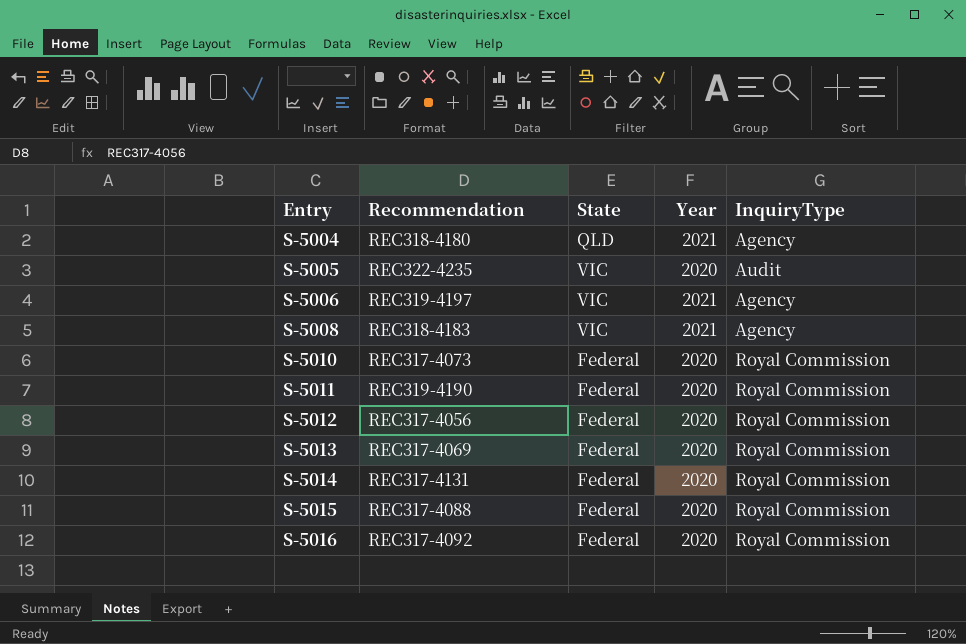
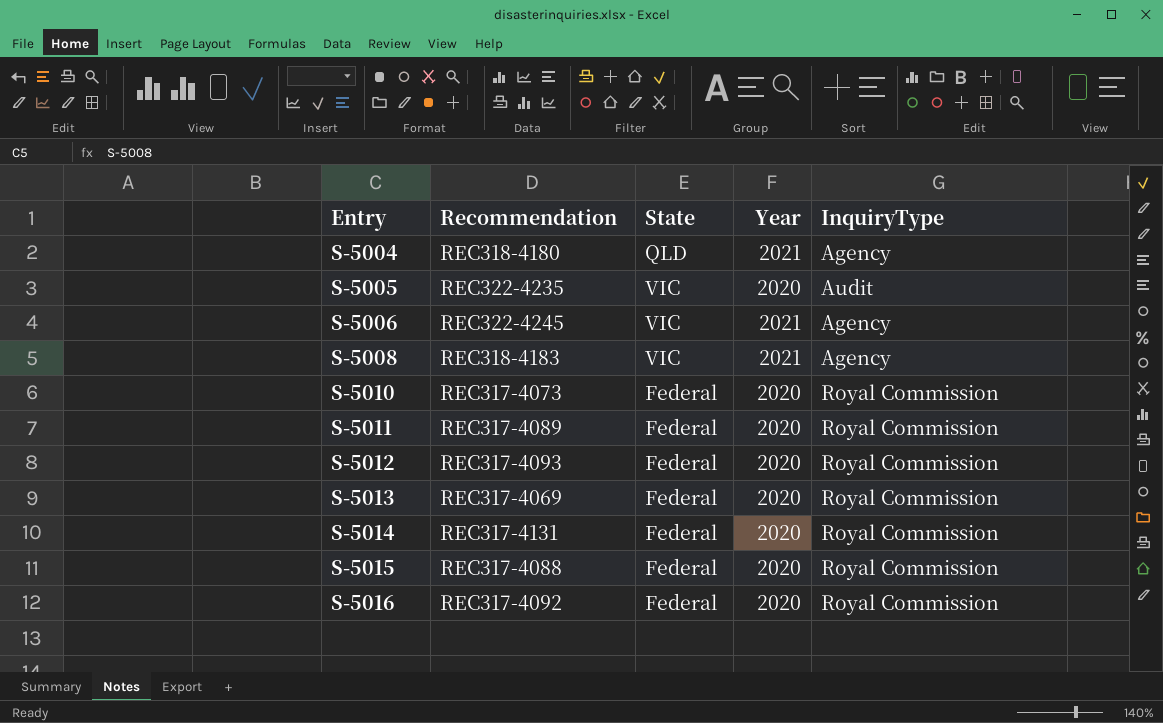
S-5006 | Recommendation: REC319-4197 -> REC322-4245
S-5011 | Recommendation: REC319-4190 -> REC317-4089
S-5012 | Recommendation: REC317-4056 -> REC317-4093

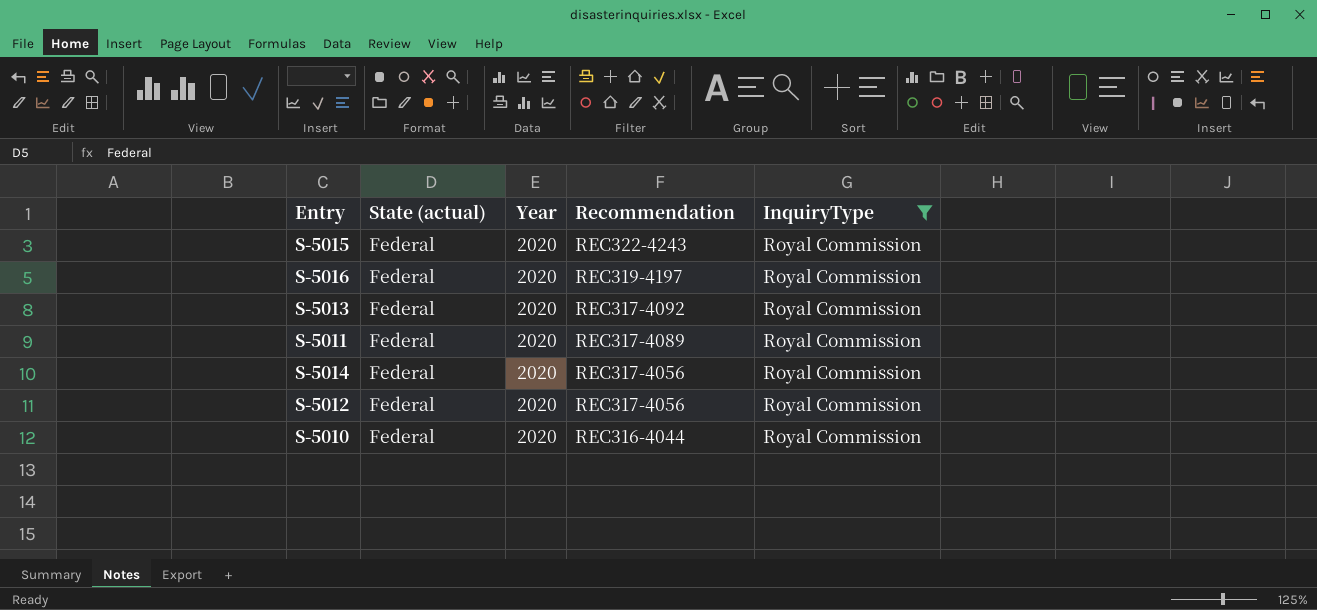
filter: none -> InquiryType = Royal Commission
row order: Entry ascending -> Recommendation descending
column name: State -> State (actual)
column Recommendation | position: 2 -> 4
S-5015 | Recommendation: REC317-4088 -> REC322-4243
S-5016 | Recommendation: REC317-4092 -> REC319-4197
S-5013 | Recommendation: REC317-4069 -> REC317-4092
S-5014 | Recommendation: REC317-4131 -> REC317-4056
S-5012 | Recommendation: REC317-4093 -> REC317-4056
S-5010 | Recommendation: REC317-4073 -> REC316-4044

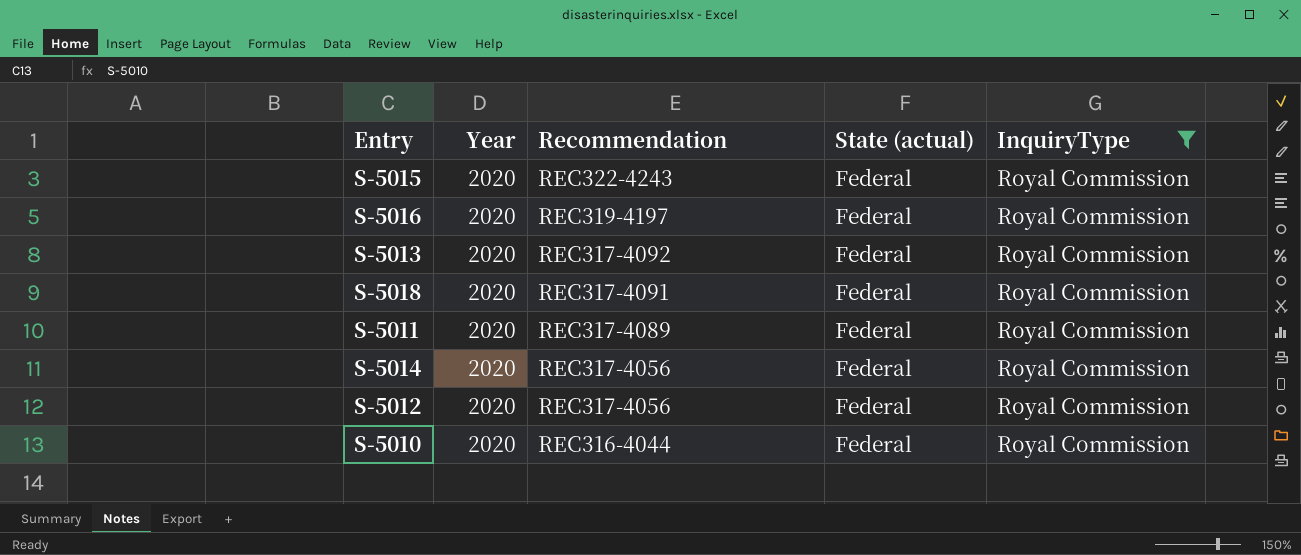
column State (actual) | position: 2 -> 4
row S-5018: none -> 2020 | REC317-4091 | Federal | Royal Commission

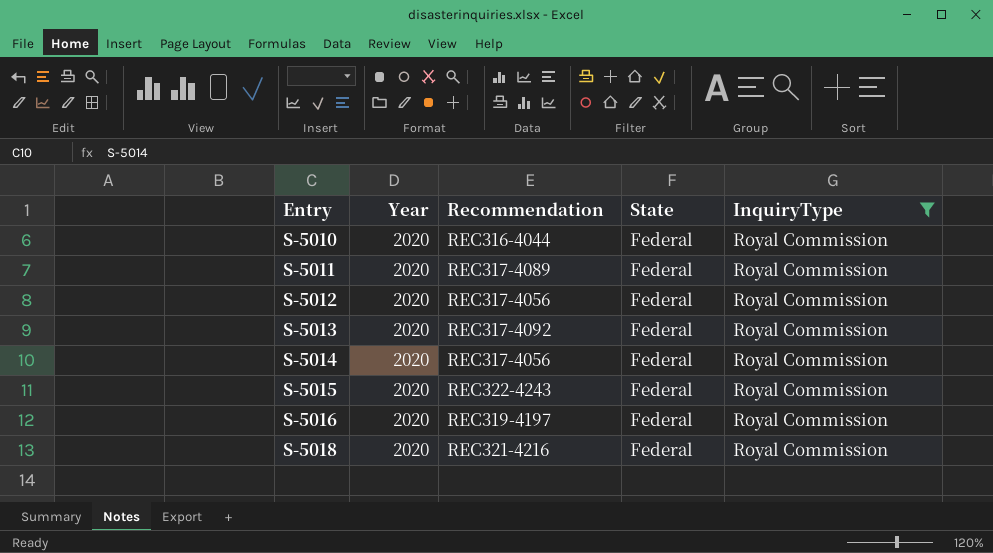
row order: Recommendation descending -> Entry ascending
column name: State (actual) -> State
S-5018 | Recommendation: REC317-4091 -> REC321-4216

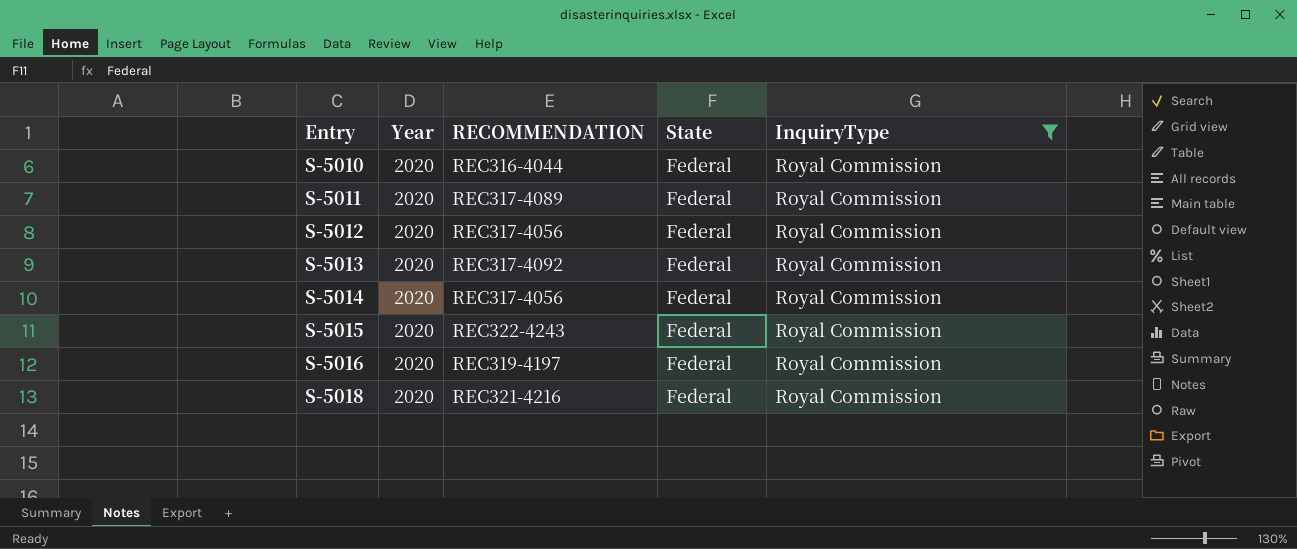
column name: Recommendation -> RECOMMENDATION

